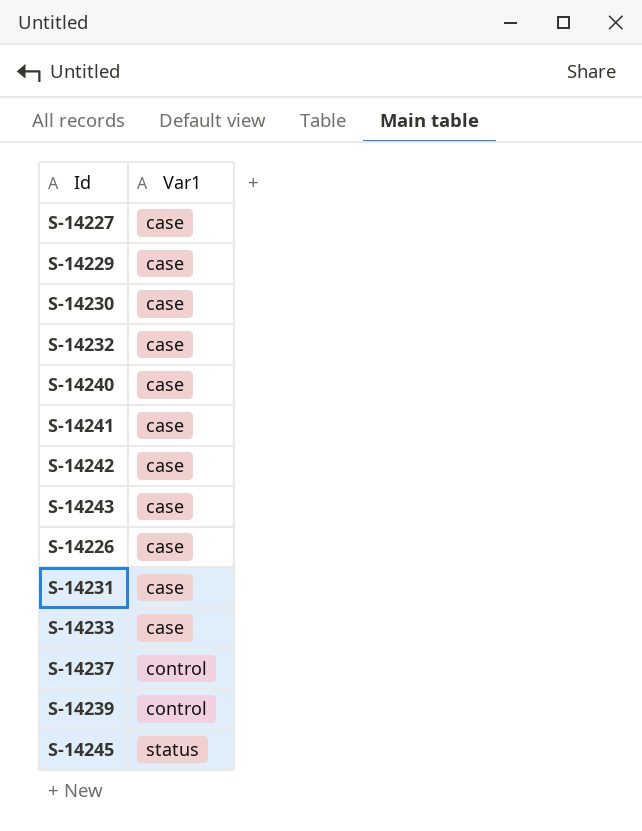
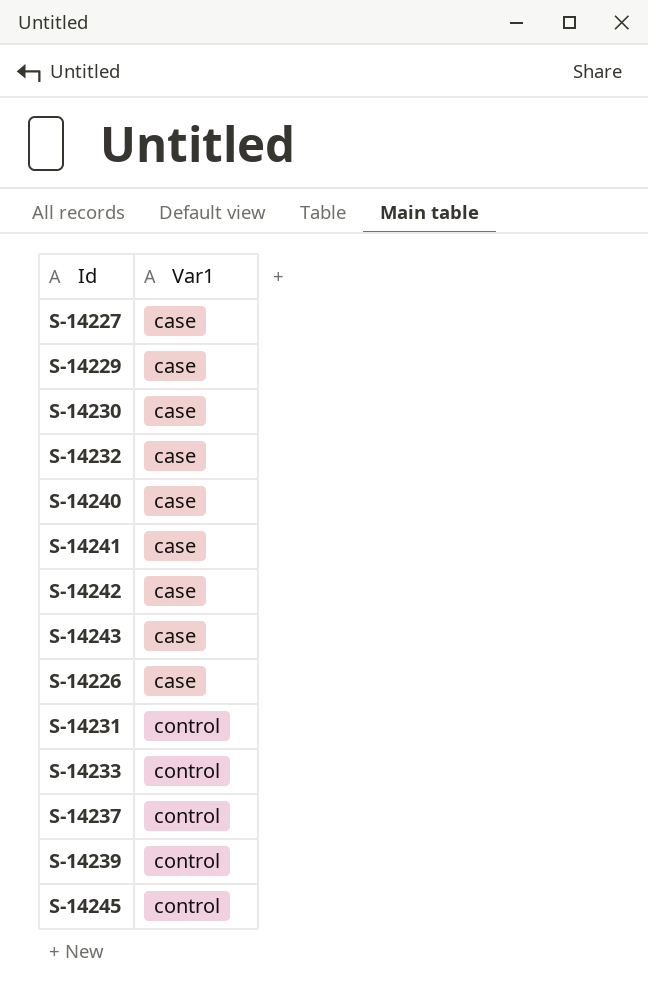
S-14231 | Var1: case -> control
S-14233 | Var1: case -> control
S-14245 | Var1: status -> control

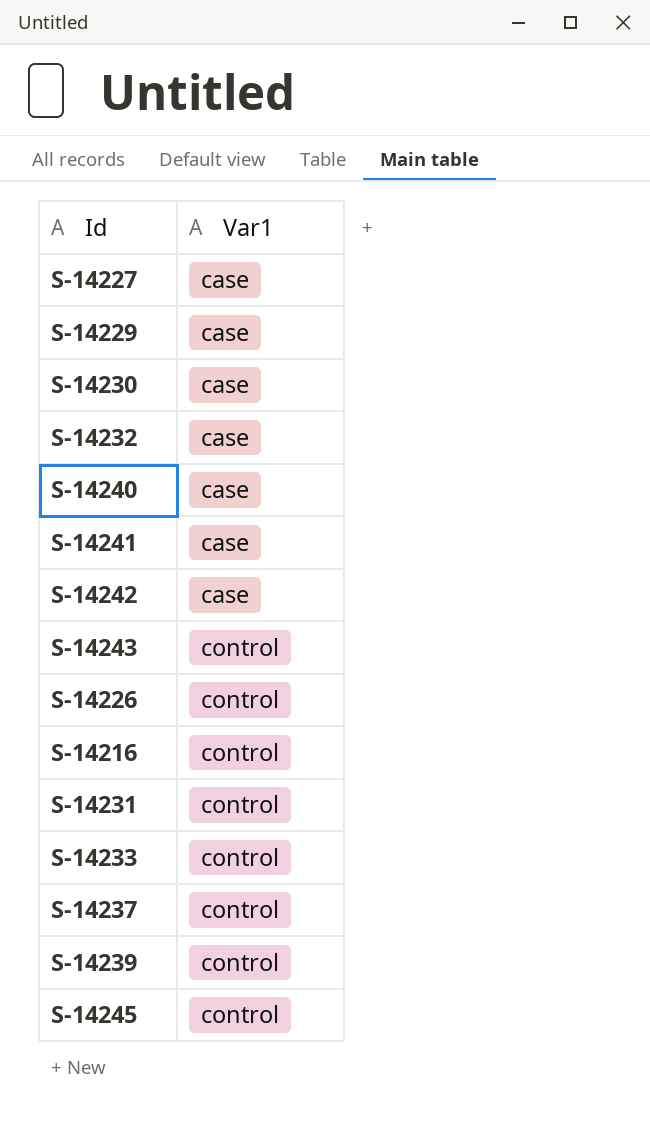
S-14243 | Var1: case -> control
S-14226 | Var1: case -> control
row S-14216: none -> control

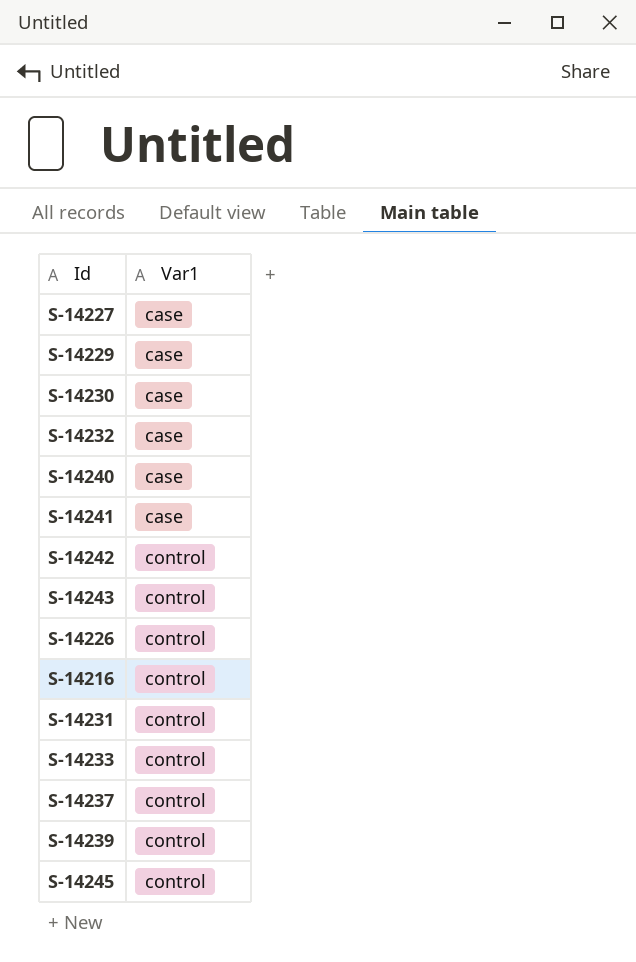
S-14242 | Var1: case -> control

